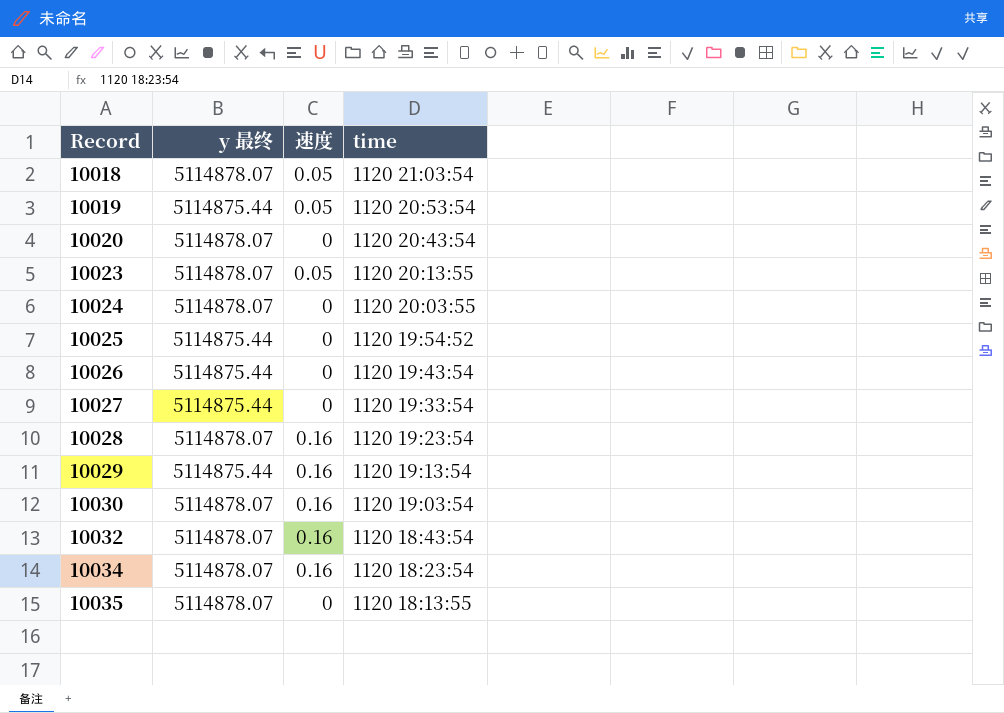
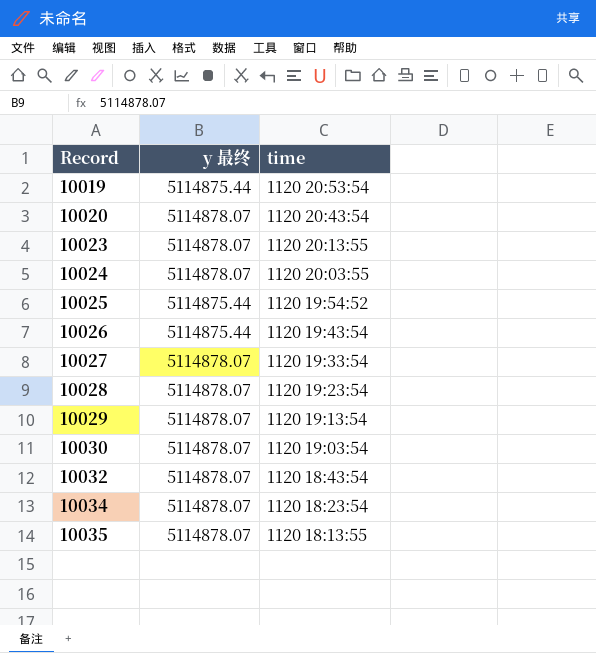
column 速度 | position: 3 -> none
row 10018: 5114878.07 | 0.05 | 1120 21:03:54 -> none
10027 | y 最终: 5114875.44 -> 5114878.07
10029 | y 最终: 5114875.44 -> 5114878.07

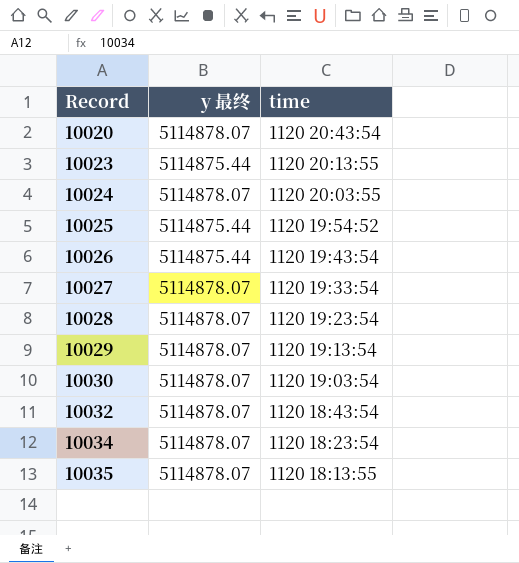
row 10019: 5114875.44 | 1120 20:53:54 -> none
10023 | y 最终: 5114878.07 -> 5114875.44

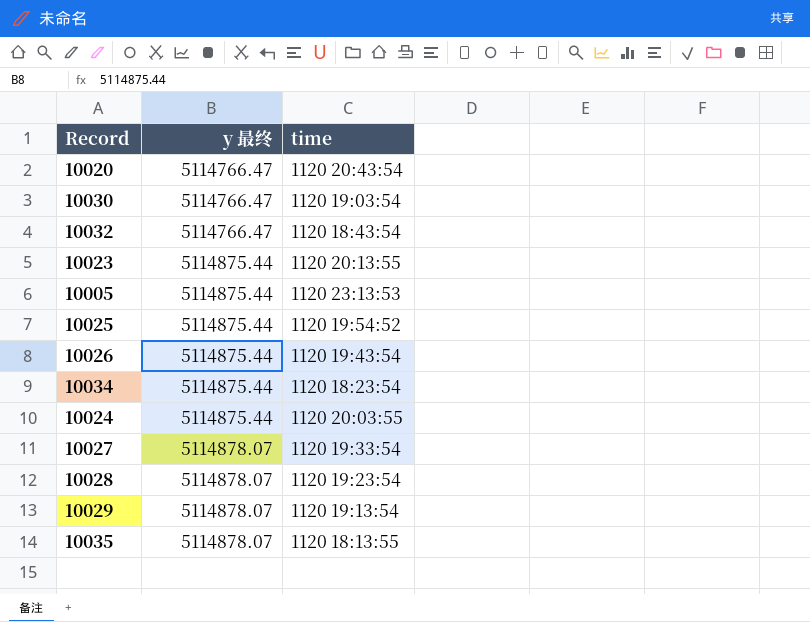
row order: Record ascending -> y 最终 ascending
10020 | y 最终: 5114878.07 -> 5114766.47
10030 | y 最终: 5114878.07 -> 5114766.47
10032 | y 最终: 5114878.07 -> 5114766.47
row 10005: none -> 5114875.44 | 1120 23:13:53
10034 | y 最终: 5114878.07 -> 5114875.44
10024 | y 最终: 5114878.07 -> 5114875.44

